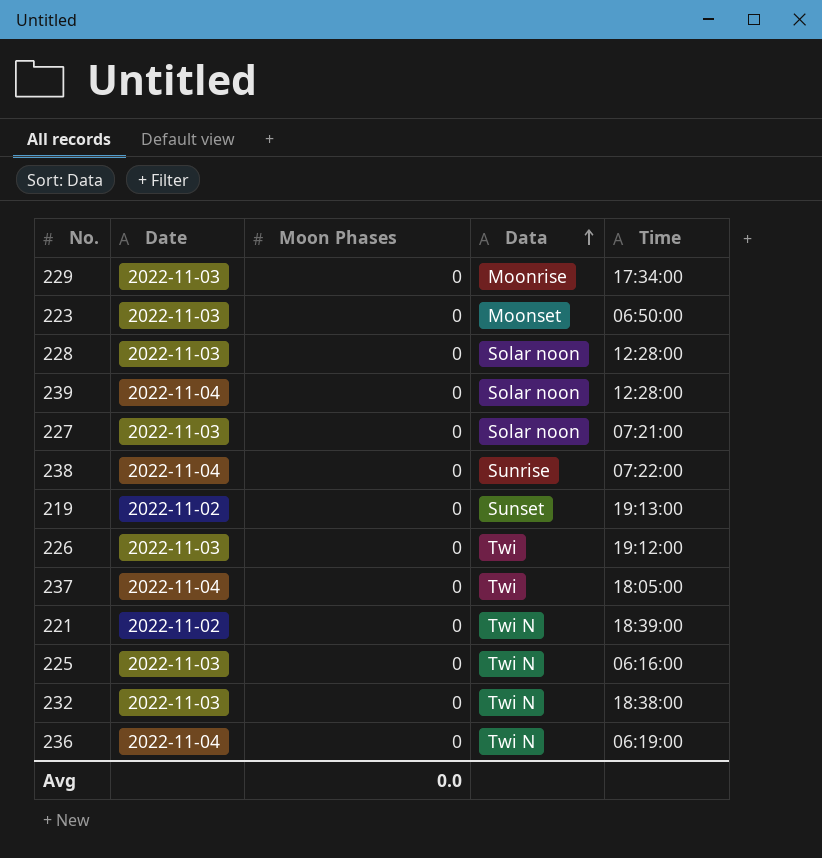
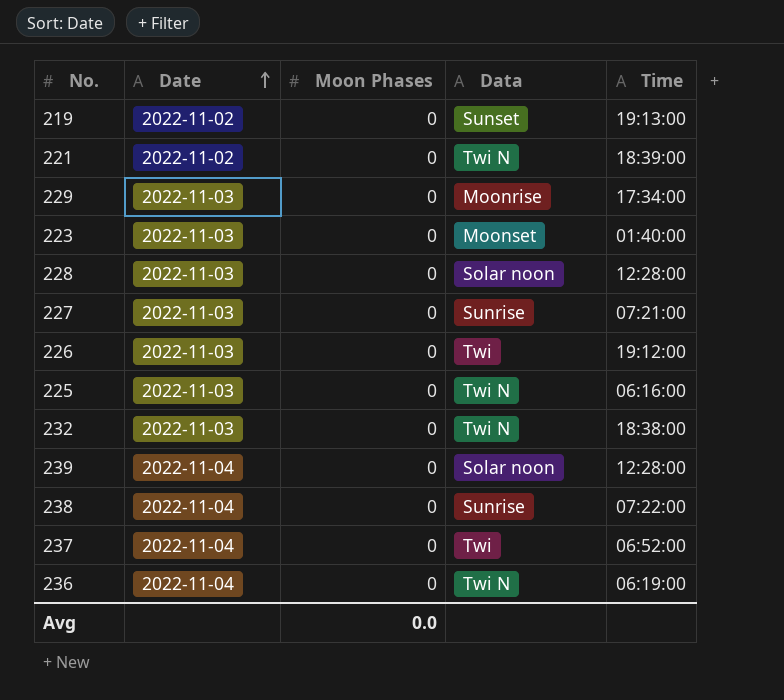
row order: Data ascending -> Date ascending
223 | Time: 06:50:00 -> 01:40:00
227 | Data: Solar noon -> Sunrise
237 | Time: 18:05:00 -> 06:52:00

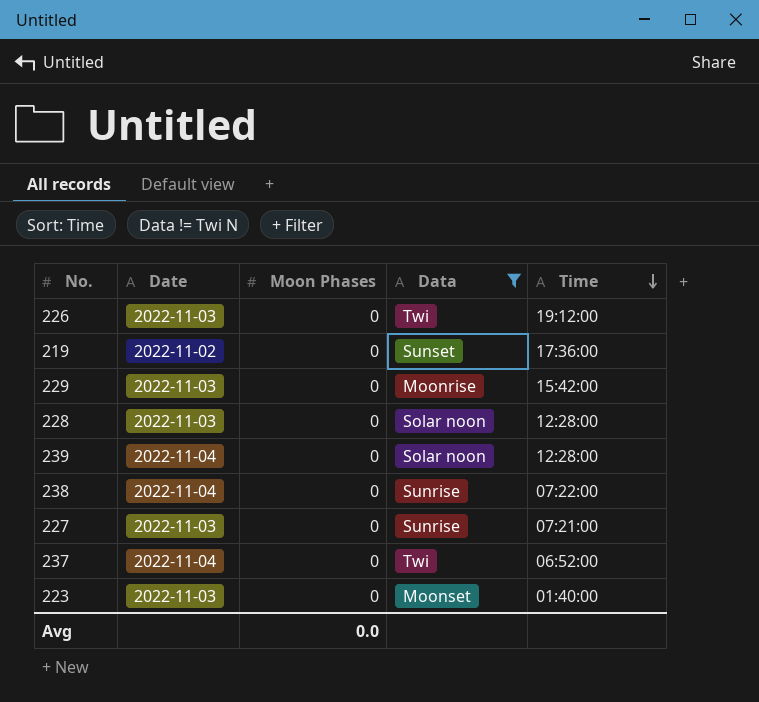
filter: none -> Data != Twi N
row order: Date ascending -> Time descending
219 | Time: 19:13:00 -> 17:36:00
229 | Time: 17:34:00 -> 15:42:00

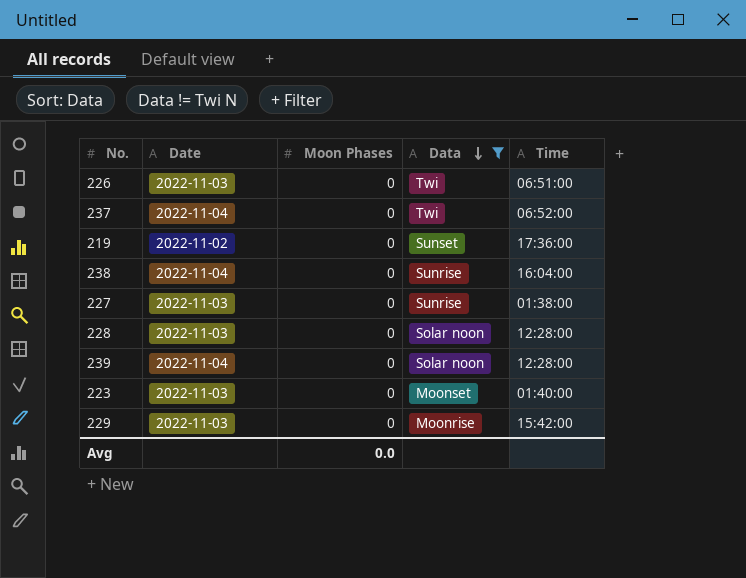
row order: Time descending -> Data descending
226 | Time: 19:12:00 -> 06:51:00
238 | Time: 07:22:00 -> 16:04:00
227 | Time: 07:21:00 -> 01:38:00

